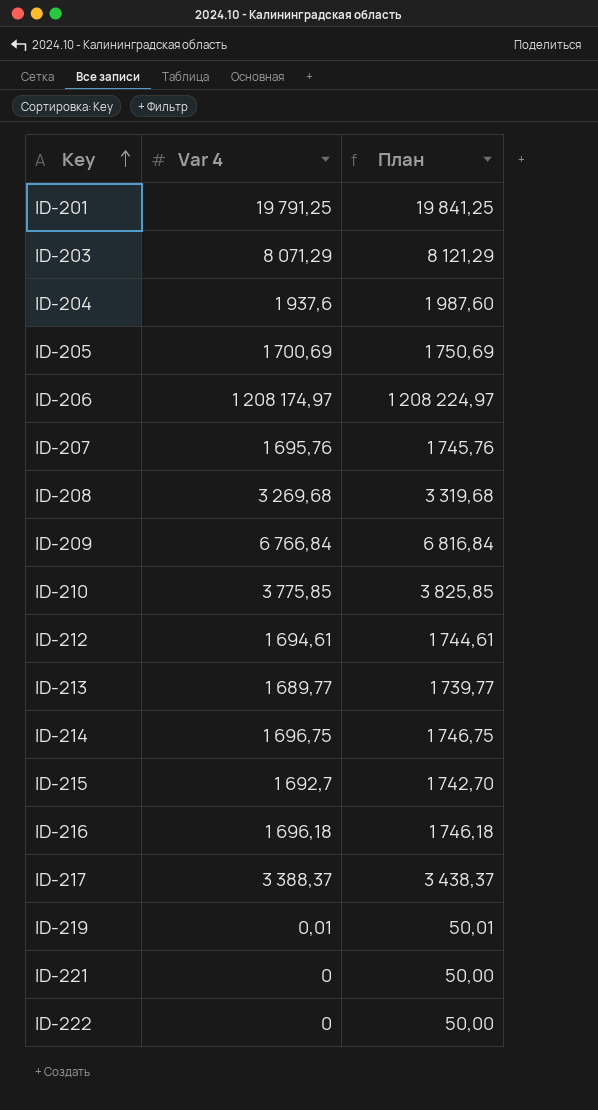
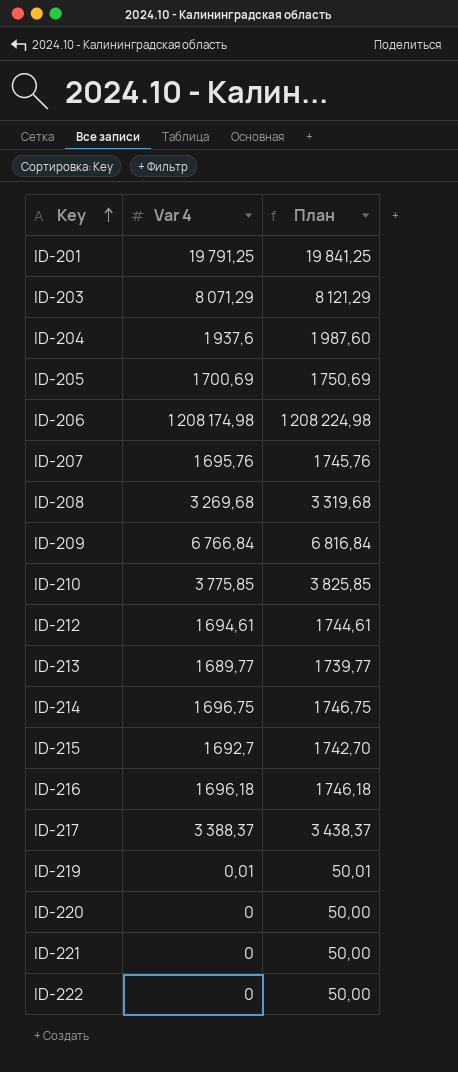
ID-206 | Var 4: 1 208 174,97 -> 1 208 174,98
ID-206 | План: 1 208 224,97 -> 1 208 224,98
row ID-220: none -> 0 | 50,00

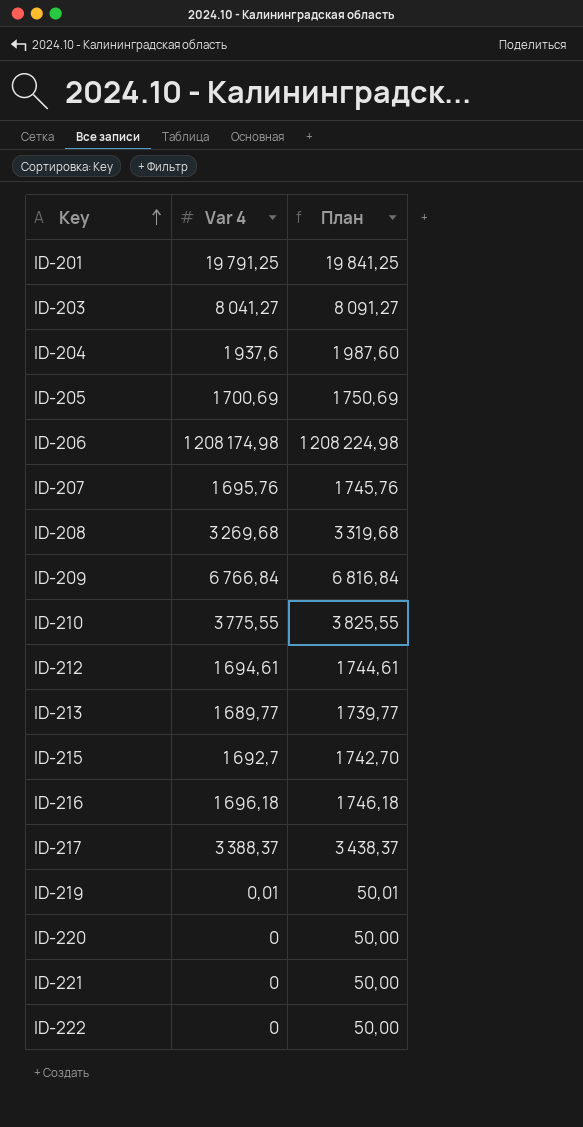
row ID-214: 1 696,75 | 1 746,75 -> none
ID-203 | Var 4: 8 071,29 -> 8 041,27
ID-203 | План: 8 121,29 -> 8 091,27
ID-210 | Var 4: 3 775,85 -> 3 775,55
ID-210 | План: 3 825,85 -> 3 825,55

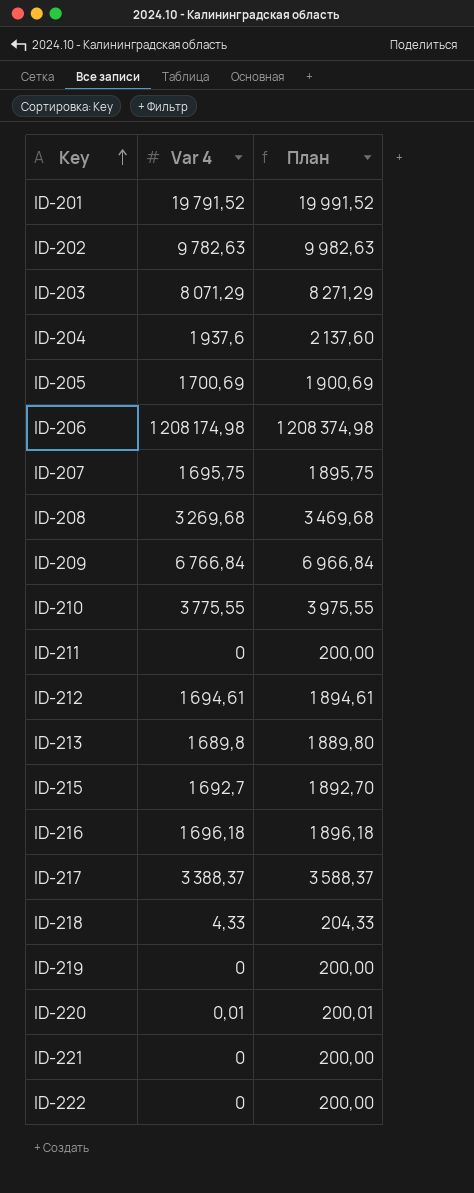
column План | formula: [Var 4] + 50 -> [Var 4] + 200
ID-201 | Var 4: 19 791,25 -> 19 791,52
row ID-202: none -> 9 782,63 | 9 982,63
ID-203 | Var 4: 8 041,27 -> 8 071,29
ID-207 | Var 4: 1 695,76 -> 1 695,75
row ID-211: none -> 0 | 200,00
ID-213 | Var 4: 1 689,77 -> 1 689,8
row ID-218: none -> 4,33 | 204,33
ID-219 | Var 4: 0,01 -> 0
ID-220 | Var 4: 0 -> 0,01

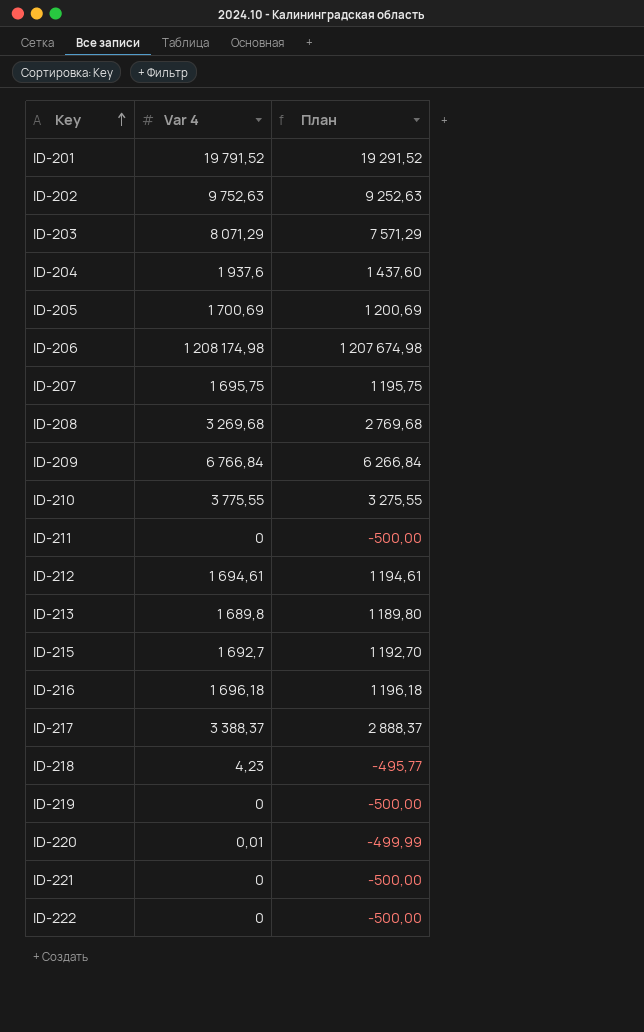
column План | formula: [Var 4] + 200 -> [Var 4] - 500
ID-202 | Var 4: 9 782,63 -> 9 752,63
ID-218 | Var 4: 4,33 -> 4,23

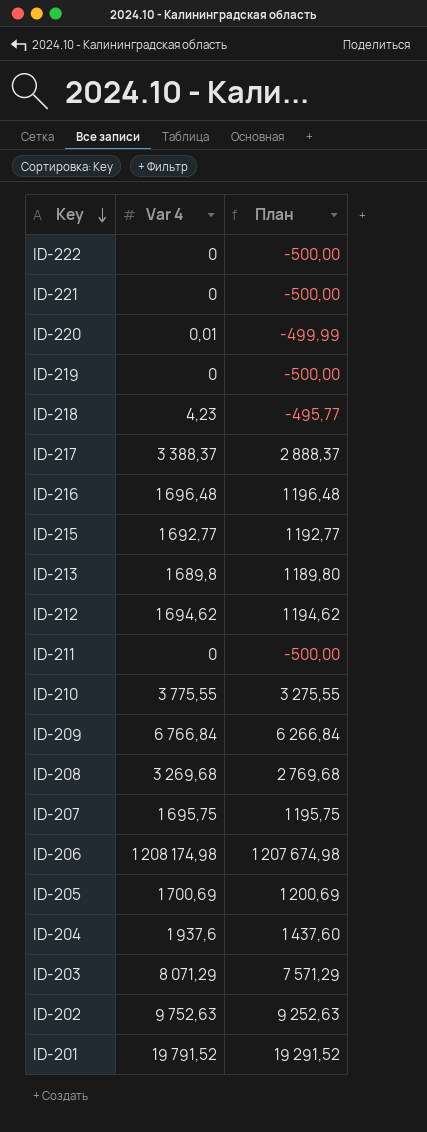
row order: Key ascending -> Key descending
ID-216 | Var 4: 1 696,18 -> 1 696,48
ID-216 | План: 1 196,18 -> 1 196,48
ID-215 | Var 4: 1 692,7 -> 1 692,77
ID-215 | План: 1 192,70 -> 1 192,77
ID-212 | Var 4: 1 694,61 -> 1 694,62
ID-212 | План: 1 194,61 -> 1 194,62

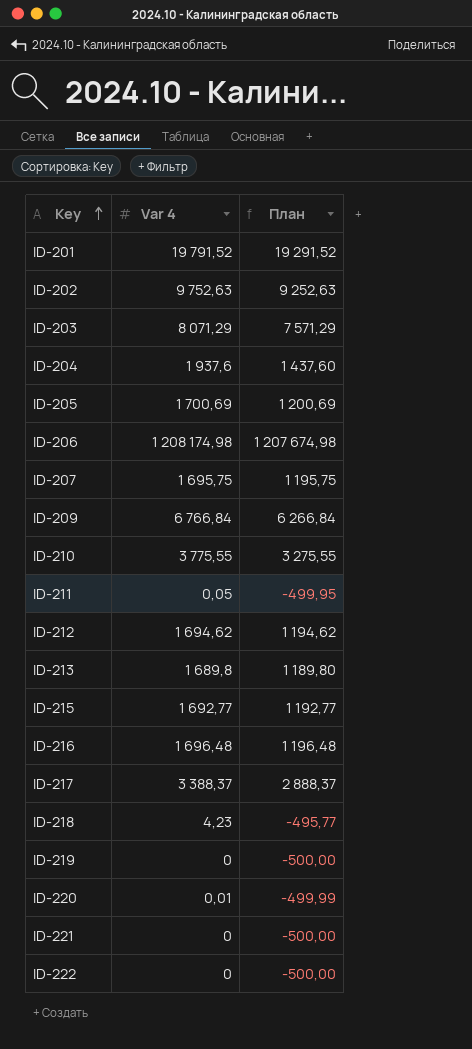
row order: Key descending -> Key ascending
row ID-208: 3 269,68 | 2 769,68 -> none
ID-211 | Var 4: 0 -> 0,05
ID-211 | План: -500,00 -> -499,95

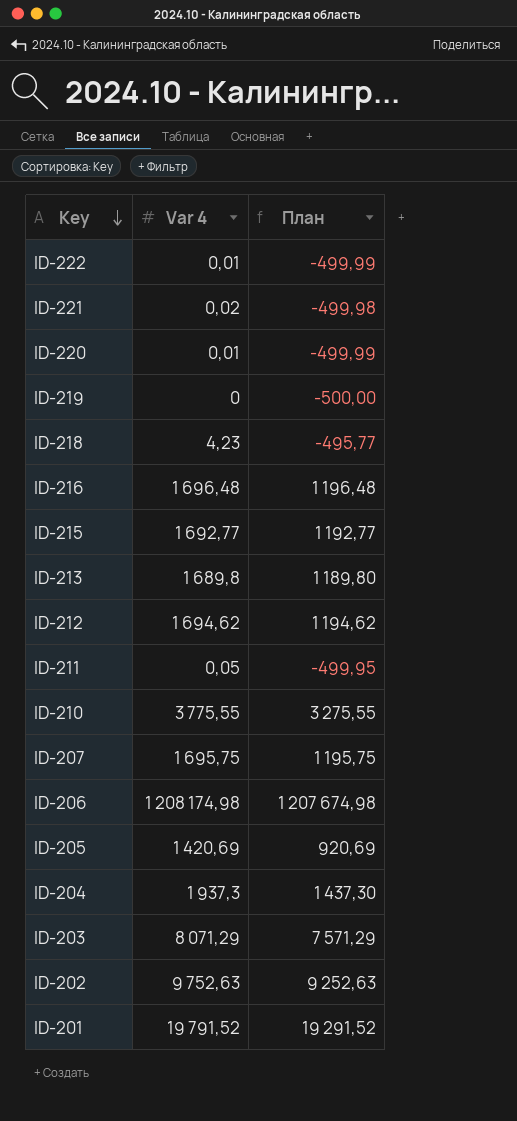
row order: Key ascending -> Key descending
row ID-209: 6 766,84 | 6 266,84 -> none
row ID-217: 3 388,37 | 2 888,37 -> none
ID-222 | Var 4: 0 -> 0,01
ID-222 | План: -500,00 -> -499,99
ID-221 | Var 4: 0 -> 0,02
ID-221 | План: -500,00 -> -499,98
ID-205 | Var 4: 1 700,69 -> 1 420,69
ID-205 | План: 1 200,69 -> 920,69
ID-204 | Var 4: 1 937,6 -> 1 937,3
ID-204 | План: 1 437,60 -> 1 437,30

